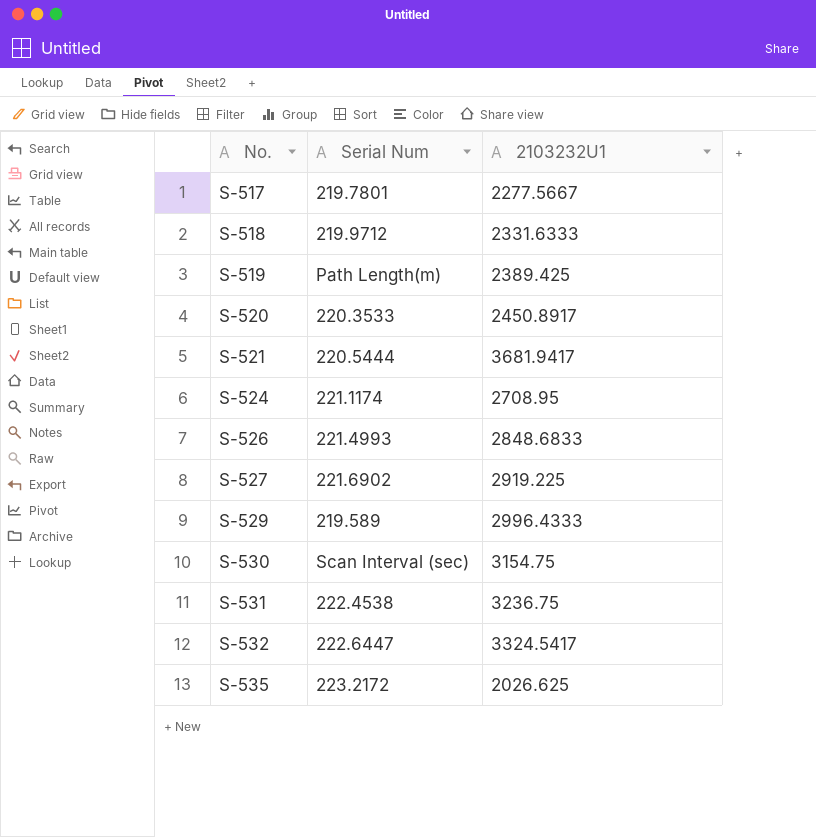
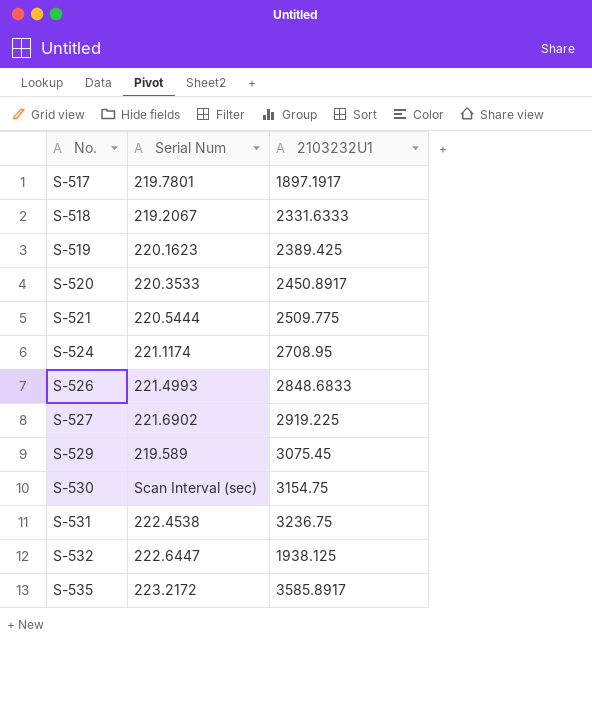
S-517 | 2103232U1: 2277.5667 -> 1897.1917
S-518 | Serial Num: 219.9712 -> 219.2067
S-519 | Serial Num: Path Length(m) -> 220.1623
S-521 | 2103232U1: 3681.9417 -> 2509.775
S-529 | 2103232U1: 2996.4333 -> 3075.45
S-532 | 2103232U1: 3324.5417 -> 1938.125
S-535 | 2103232U1: 2026.625 -> 3585.8917

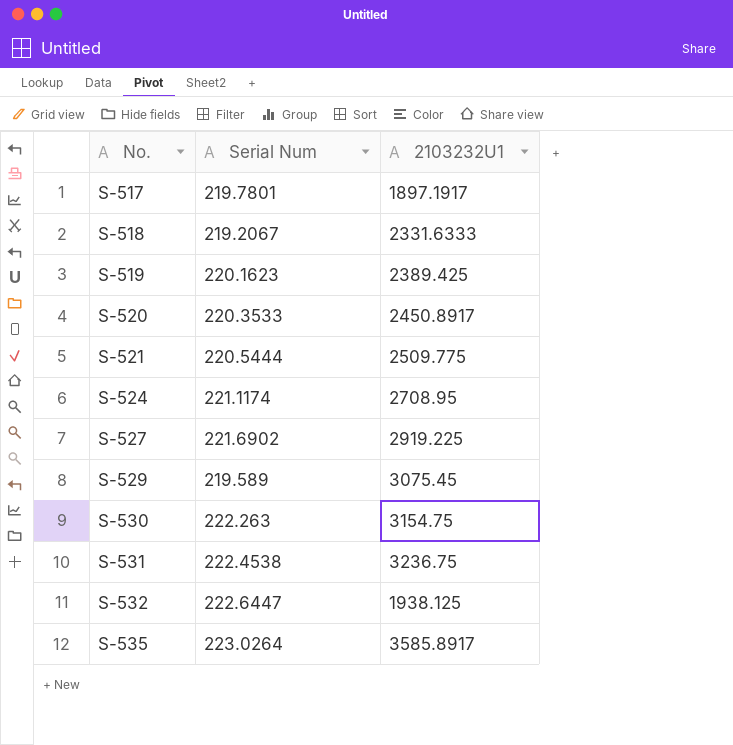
row S-526: 221.4993 | 2848.6833 -> none
S-530 | Serial Num: Scan Interval (sec) -> 222.263
S-535 | Serial Num: 223.2172 -> 223.0264

